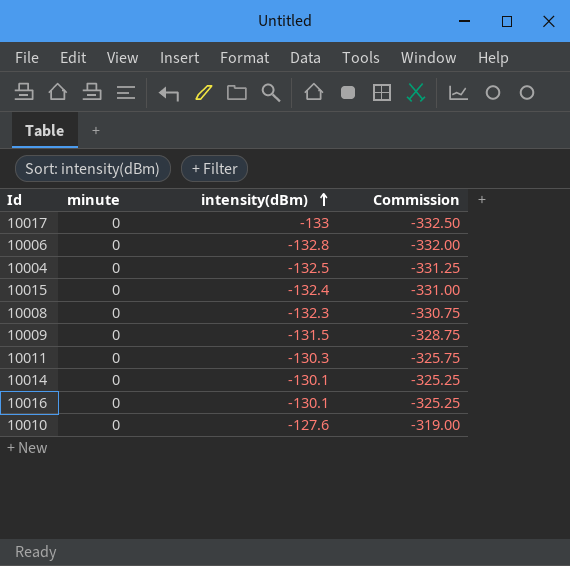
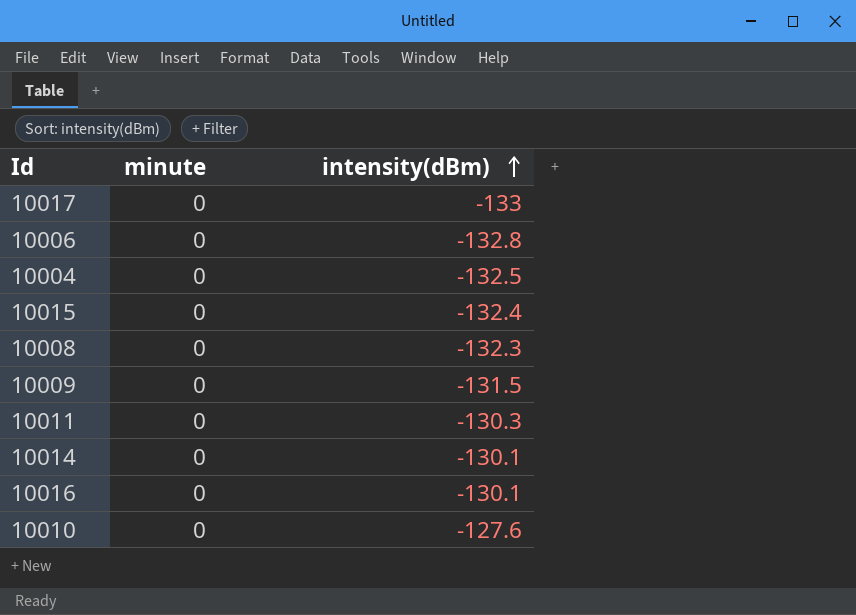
column Commission | formula: [intensity(dBm)] * 2.5 -> none

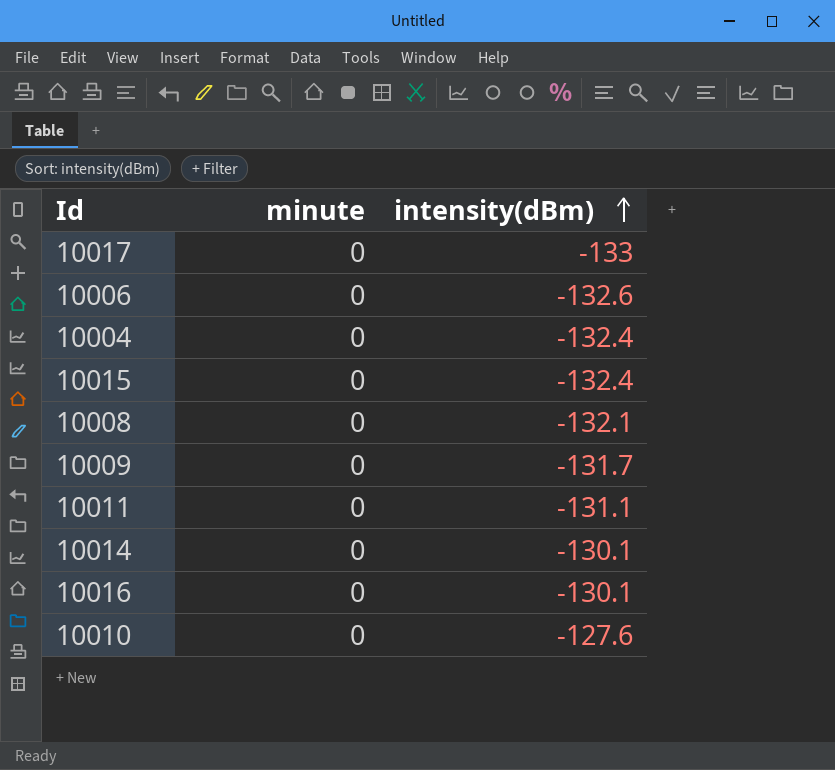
10006 | intensity(dBm): -132.8 -> -132.6
10004 | intensity(dBm): -132.5 -> -132.4
10008 | intensity(dBm): -132.3 -> -132.1
10009 | intensity(dBm): -131.5 -> -131.7
10011 | intensity(dBm): -130.3 -> -131.1

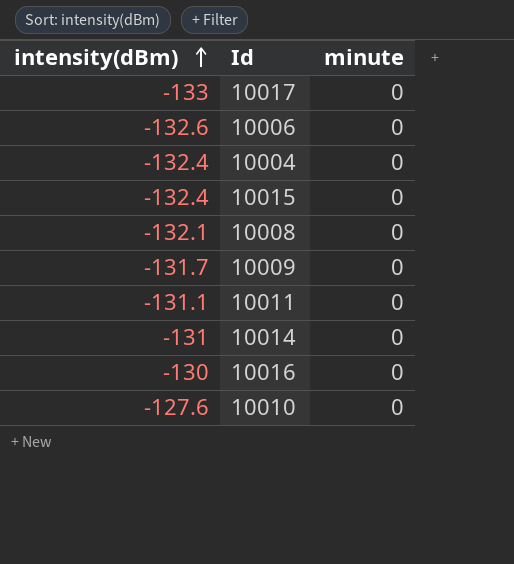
column intensity(dBm) | position: 3 -> 1
10014 | intensity(dBm): -130.1 -> -131
10016 | intensity(dBm): -130.1 -> -130

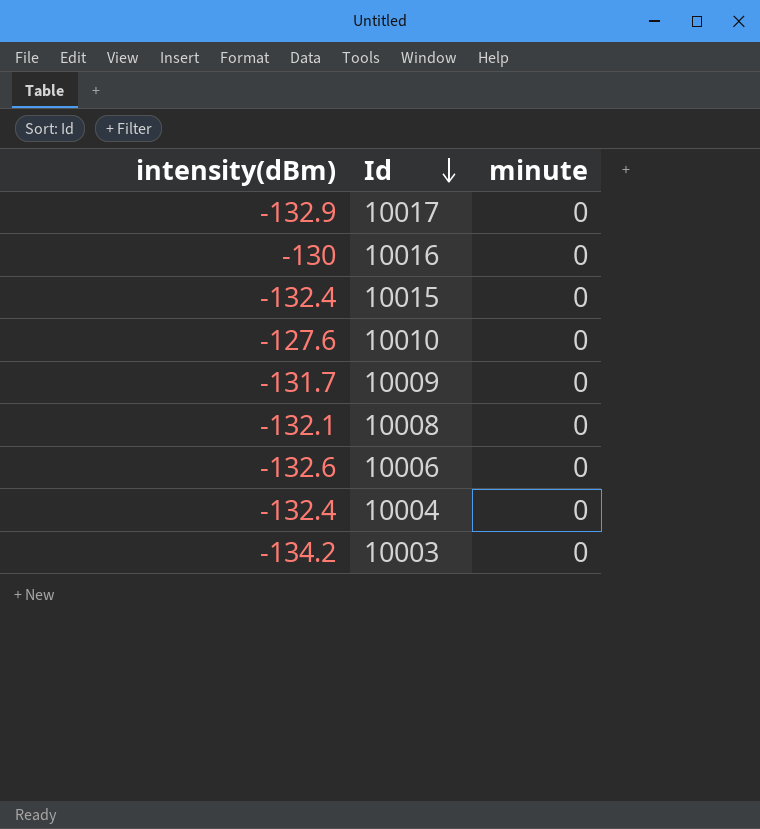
row order: intensity(dBm) ascending -> Id descending
row 10011: -131.1 | 0 -> none
row 10014: -131 | 0 -> none
10017 | intensity(dBm): -133 -> -132.9
row 10003: none -> -134.2 | 0

